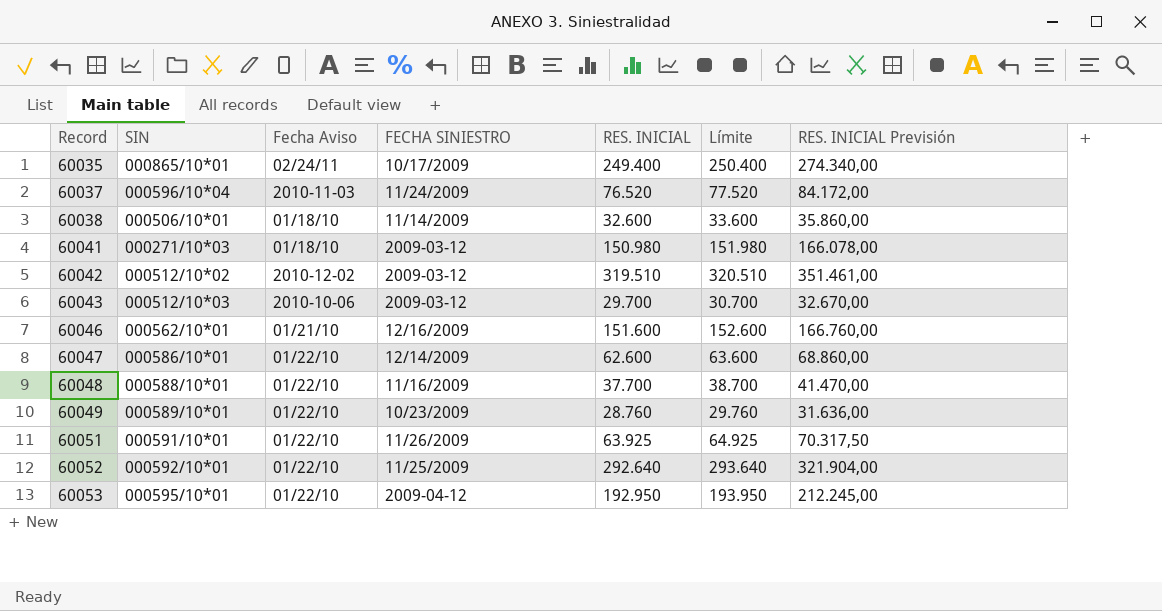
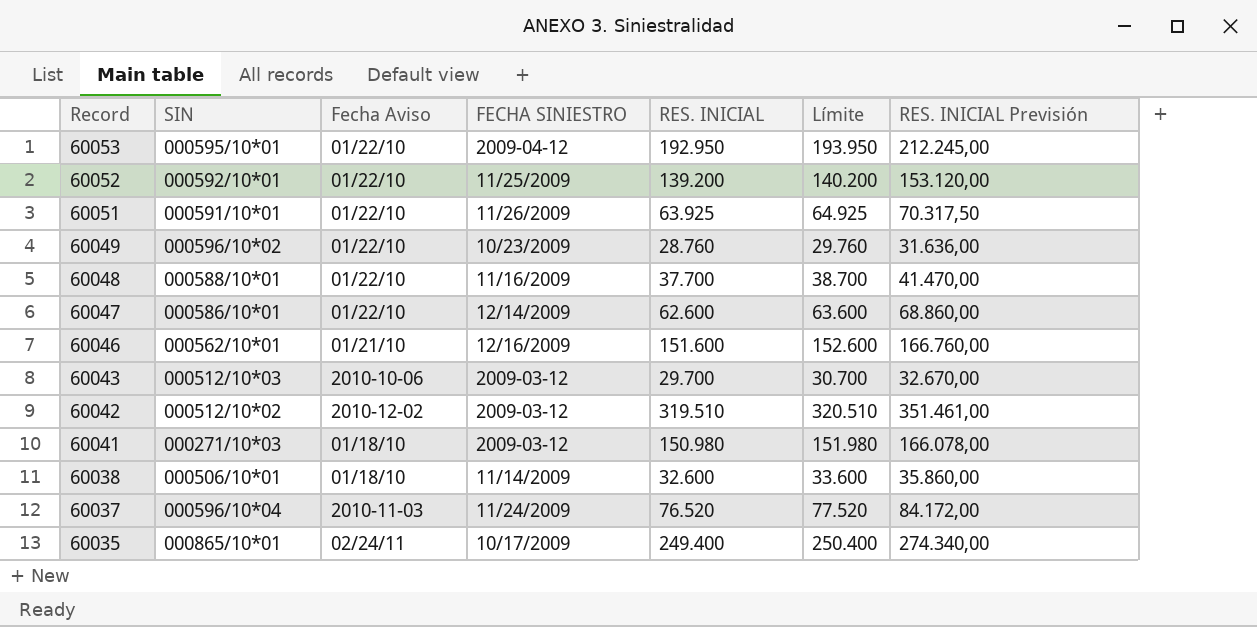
row order: Record ascending -> Record descending
60052 | RES. INICIAL: 292.640 -> 139.200
60052 | Límite: 293.640 -> 140.200
60052 | RES. INICIAL Previsión: 321.904,00 -> 153.120,00
60049 | SIN: 000589/10*01 -> 000596/10*02

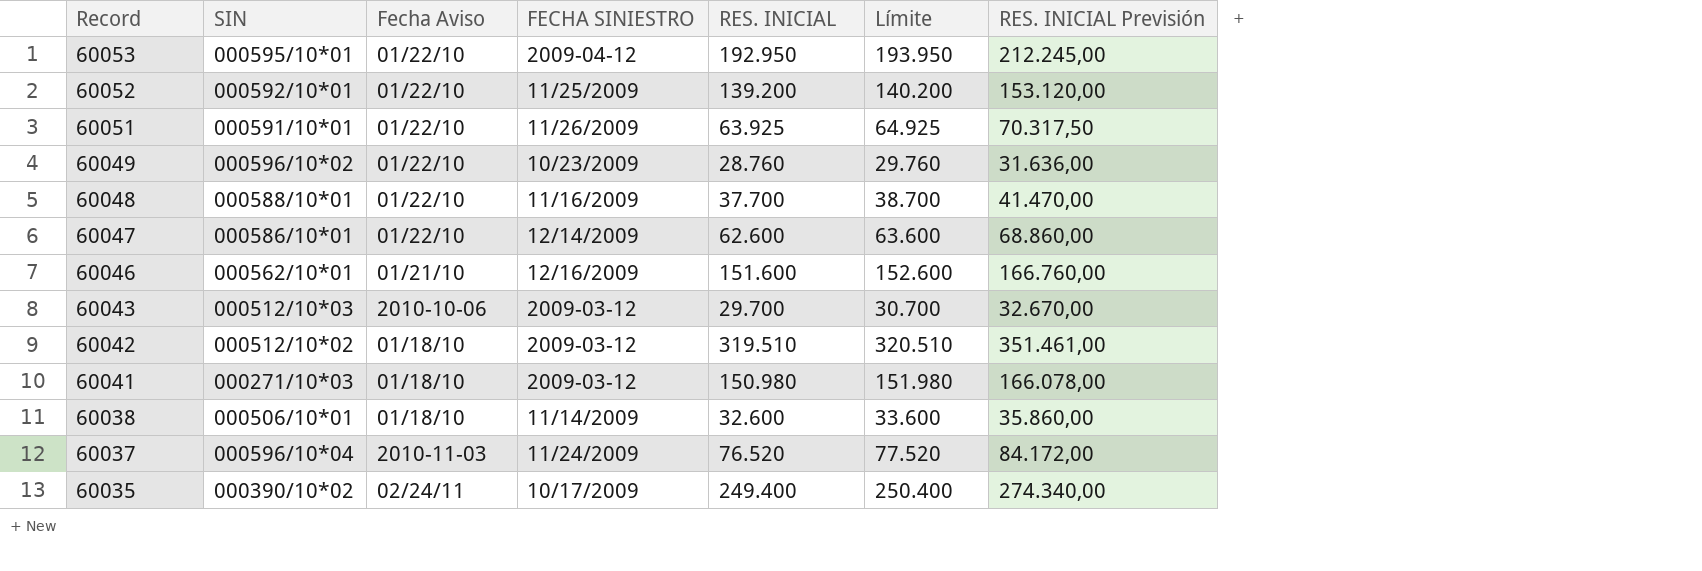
60042 | Fecha Aviso: 2010-12-02 -> 01/18/10
60035 | SIN: 000865/10*01 -> 000390/10*02

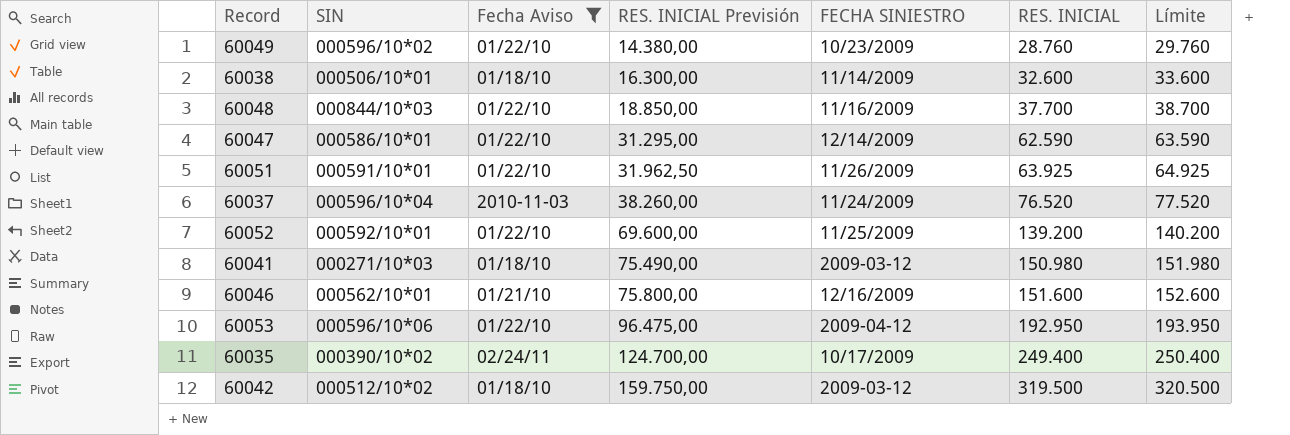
filter: none -> Fecha Aviso != 2010-10-06
row order: Record descending -> RES. INICIAL Previsión ascending
column RES. INICIAL Previsión | formula: [RES. INICIAL] * 1,1 -> [RES. INICIAL] * 0,5
column RES. INICIAL Previsión | position: 7 -> 4
60048 | SIN: 000588/10*01 -> 000844/10*03
60047 | RES. INICIAL: 62.600 -> 62.590
60047 | Límite: 63.600 -> 63.590
60053 | SIN: 000595/10*01 -> 000596/10*06
60042 | RES. INICIAL: 319.510 -> 319.500
60042 | Límite: 320.510 -> 320.500

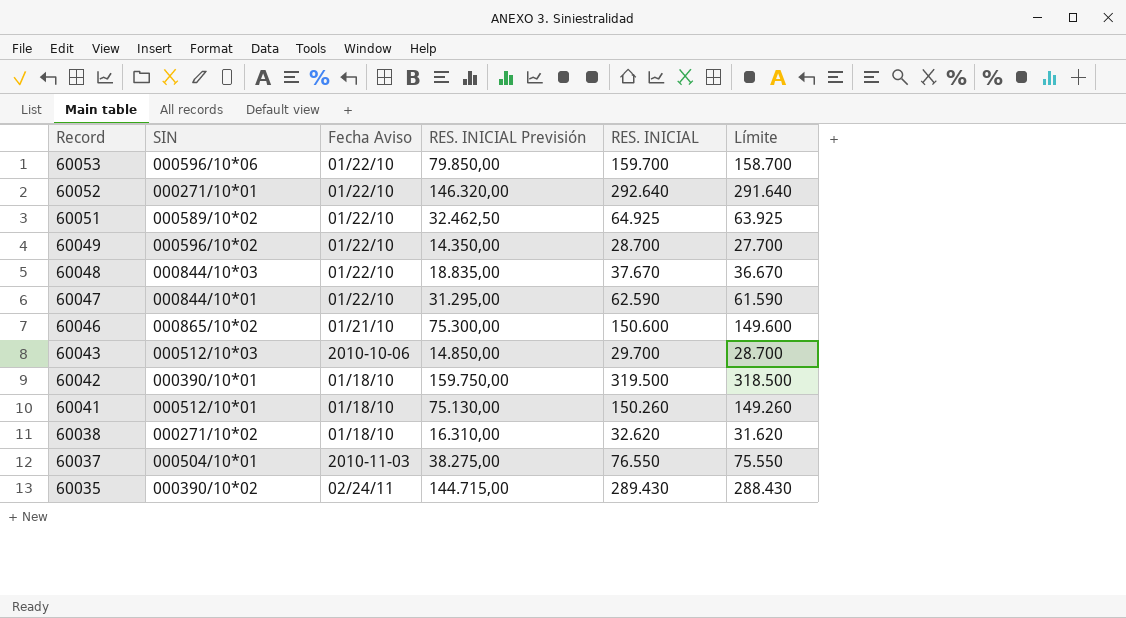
filter: Fecha Aviso != 2010-10-06 -> none
row order: RES. INICIAL Previsión ascending -> Record descending
column FECHA SINIESTRO | position: 5 -> none
column Límite | formula: [RES. INICIAL] + 1000 -> [RES. INICIAL] - 1000
60053 | RES. INICIAL Previsión: 96.475,00 -> 79.850,00
60053 | RES. INICIAL: 192.950 -> 159.700
60052 | SIN: 000592/10*01 -> 000271/10*01
60052 | RES. INICIAL Previsión: 69.600,00 -> 146.320,00
60052 | RES. INICIAL: 139.200 -> 292.640
60051 | SIN: 000591/10*01 -> 000589/10*02
60051 | RES. INICIAL Previsión: 31.962,50 -> 32.462,50
60051 | RES. INICIAL: 63.925 -> 64.925
60049 | RES. INICIAL Previsión: 14.380,00 -> 14.350,00
60049 | RES. INICIAL: 28.760 -> 28.700
60048 | RES. INICIAL Previsión: 18.850,00 -> 18.835,00
60048 | RES. INICIAL: 37.700 -> 37.670
60047 | SIN: 000586/10*01 -> 000844/10*01
60046 | SIN: 000562/10*01 -> 000865/10*02
60046 | RES. INICIAL Previsión: 75.800,00 -> 75.300,00
60046 | RES. INICIAL: 151.600 -> 150.600
60042 | SIN: 000512/10*02 -> 000390/10*01
60041 | SIN: 000271/10*03 -> 000512/10*01
60041 | RES. INICIAL Previsión: 75.490,00 -> 75.130,00
60041 | RES. INICIAL: 150.980 -> 150.260
60038 | SIN: 000506/10*01 -> 000271/10*02
60038 | RES. INICIAL Previsión: 16.300,00 -> 16.310,00
60038 | RES. INICIAL: 32.600 -> 32.620
60037 | SIN: 000596/10*04 -> 000504/10*01
60037 | RES. INICIAL Previsión: 38.260,00 -> 38.275,00
60037 | RES. INICIAL: 76.520 -> 76.550
60035 | RES. INICIAL Previsión: 124.700,00 -> 144.715,00
60035 | RES. INICIAL: 249.400 -> 289.430

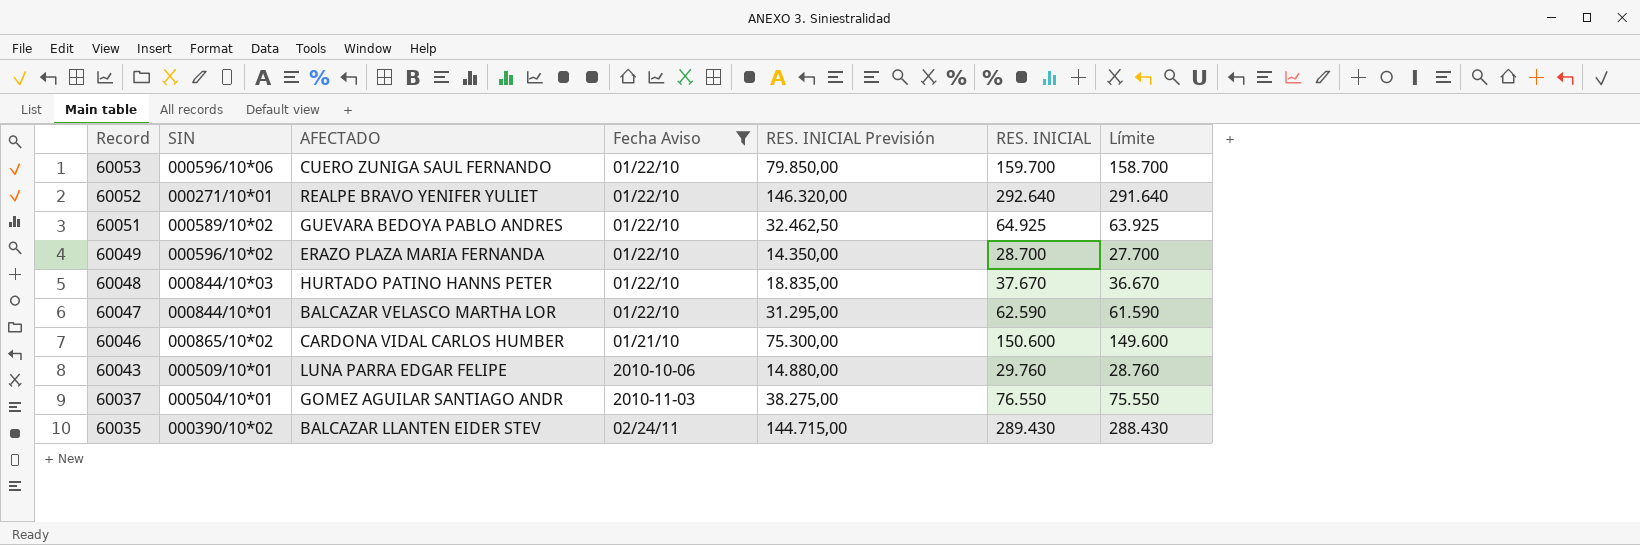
filter: none -> Fecha Aviso != 01/18/10
column AFECTADO | position: none -> 3
60043 | SIN: 000512/10*03 -> 000509/10*01
60043 | RES. INICIAL Previsión: 14.850,00 -> 14.880,00
60043 | RES. INICIAL: 29.700 -> 29.760
60043 | Límite: 28.700 -> 28.760

